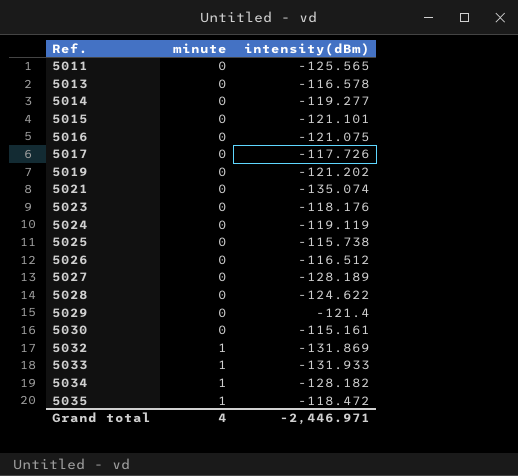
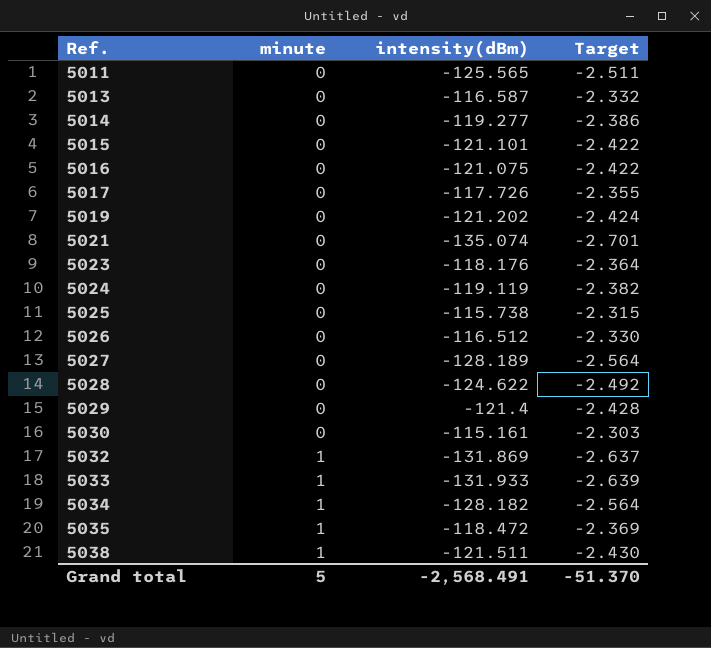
column Target | formula: none -> [intensity(dBm)] * 0.02
5013 | intensity(dBm): -116.578 -> -116.587
row 5038: none -> 1 | -121.511 | -2.430
Grand total | minute: 4 -> 5
Grand total | intensity(dBm): -2,446.971 -> -2,568.491

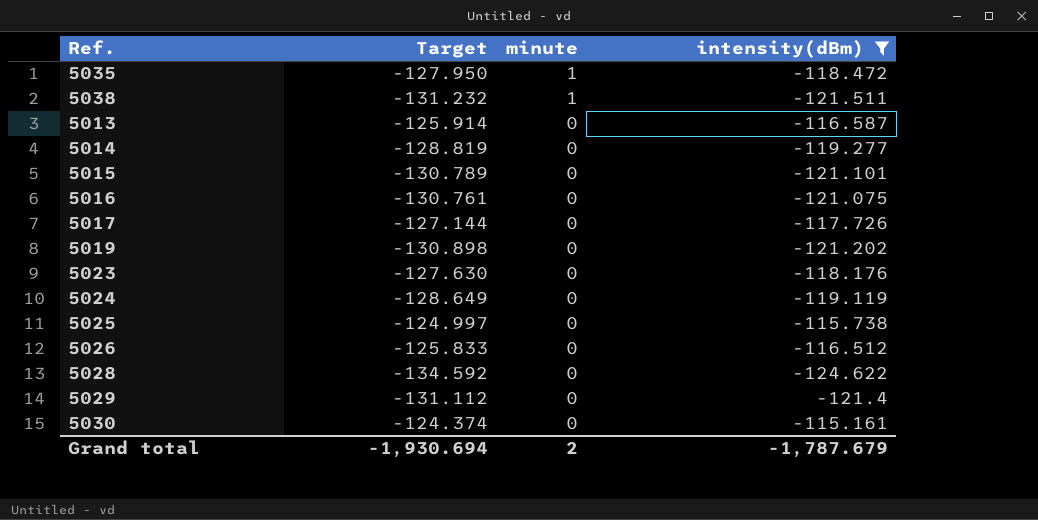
filter: none -> intensity(dBm) >= -124.622
row order: Ref. ascending -> minute descending
column Target | formula: [intensity(dBm)] * 0.02 -> [intensity(dBm)] * 1.08
column Target | position: 4 -> 2
Grand total | Target: -51.370 -> -1,930.694
Grand total | minute: 5 -> 2
Grand total | intensity(dBm): -2,568.491 -> -1,787.679

